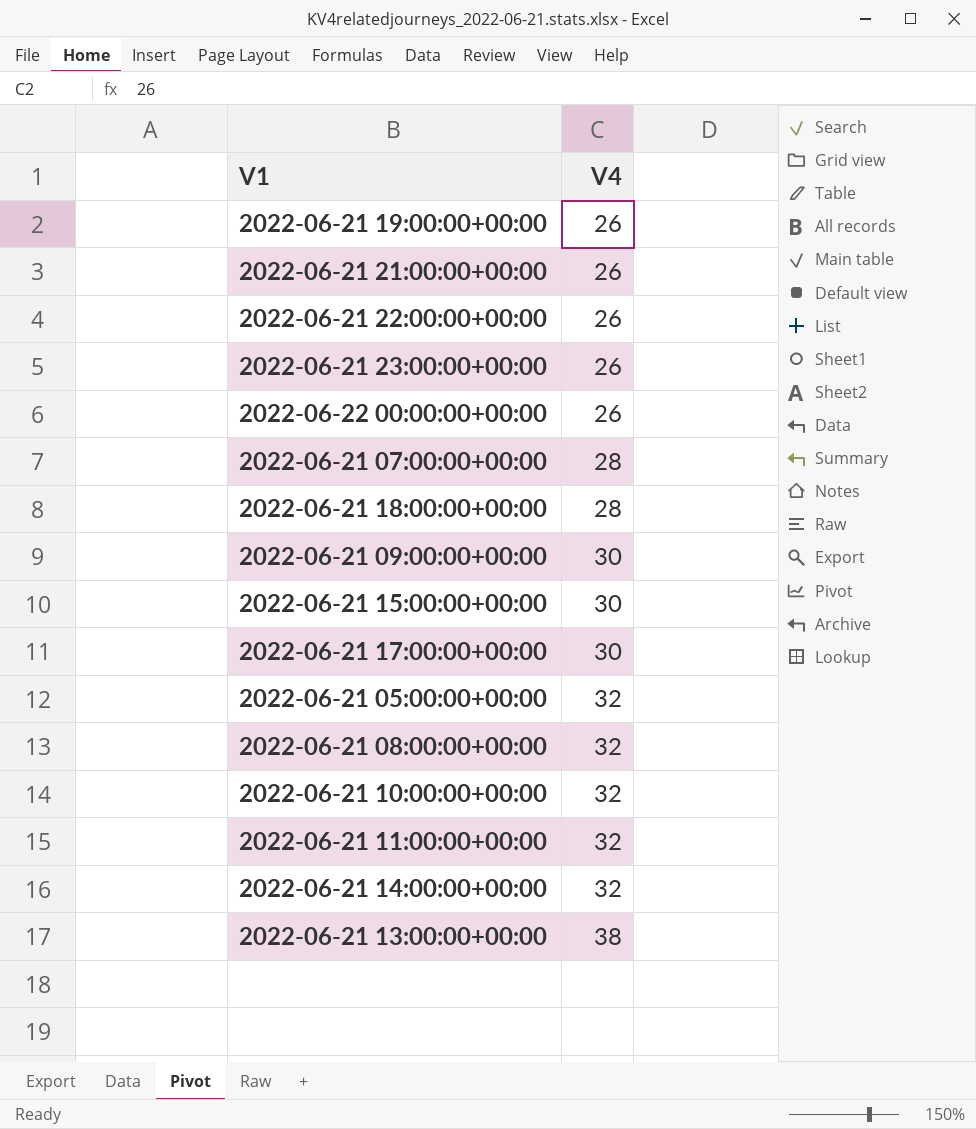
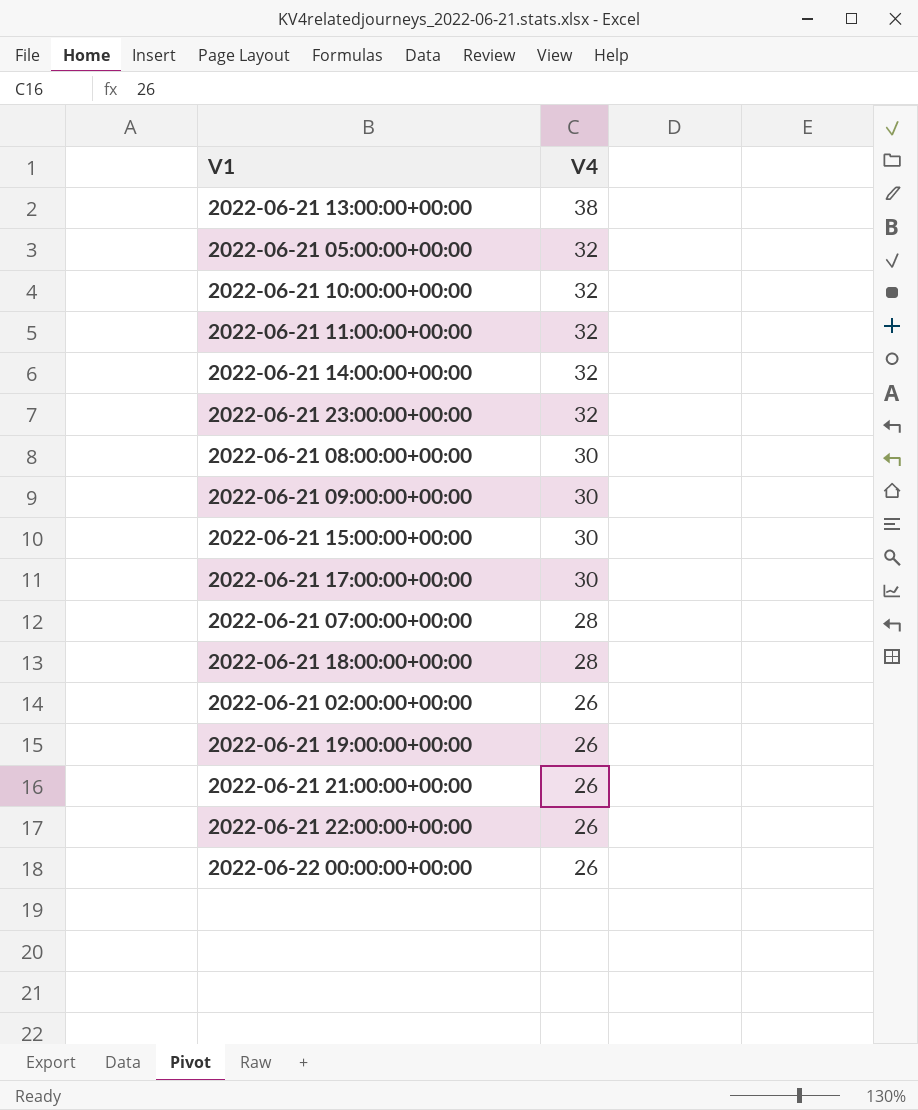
row order: V4 ascending -> V4 descending
2022-06-21 23:00:00+00:00 | V4: 26 -> 32
2022-06-21 08:00:00+00:00 | V4: 32 -> 30
row 2022-06-21 02:00:00+00:00: none -> 26

